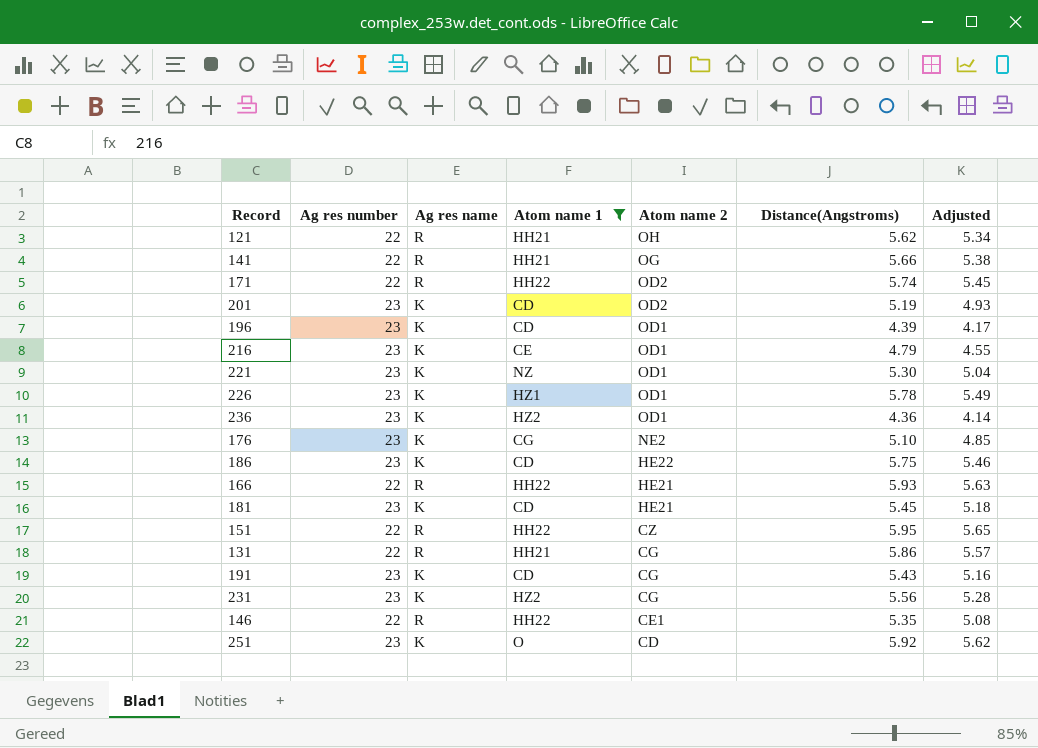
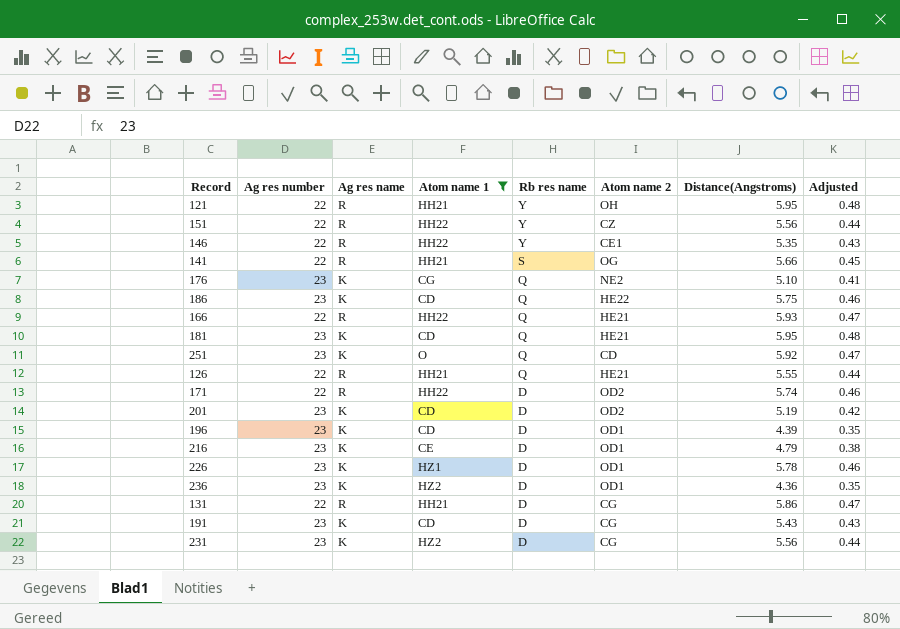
row order: Atom name 2 descending -> Rb res name descending
column Rb res name | position: none -> 5
column Adjusted | formula: [Distance(Angstroms)] * 0.95 -> [Distance(Angstroms)] * 0.08
row 221: 23 | K | NZ | OD1 | 5.30 | 5.04 -> none
121 | Distance(Angstroms): 5.62 -> 5.95
151 | Distance(Angstroms): 5.95 -> 5.56
181 | Distance(Angstroms): 5.45 -> 5.95
row 126: none -> 22 | R | HH21 | Q | HE21 | 5.55 | 0.44

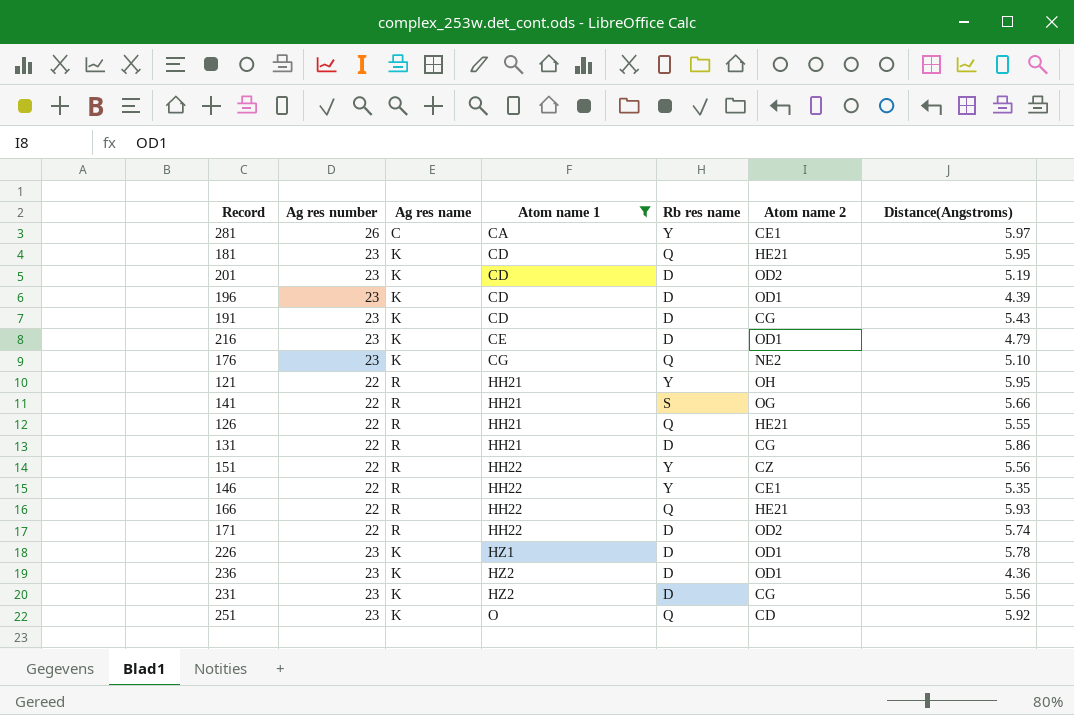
row order: Rb res name descending -> Atom name 1 ascending
column Adjusted | formula: [Distance(Angstroms)] * 0.08 -> none
row 186: 23 | K | CD | Q | HE22 | 5.75 | 0.46 -> none
row 281: none -> 26 | C | CA | Y | CE1 | 5.97

